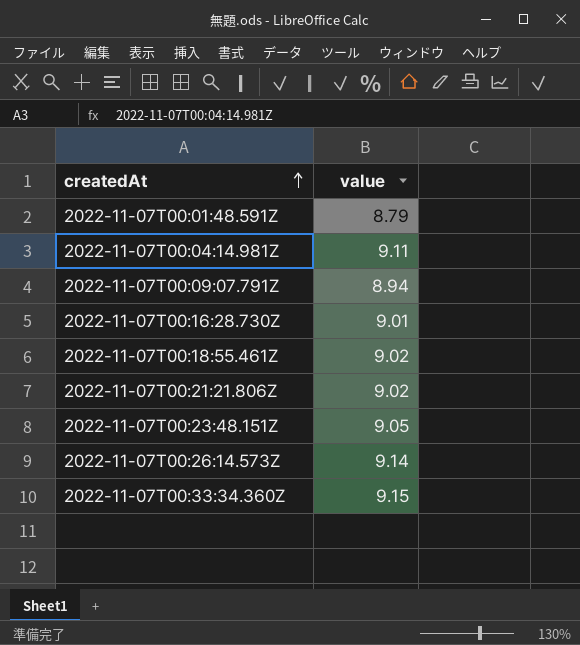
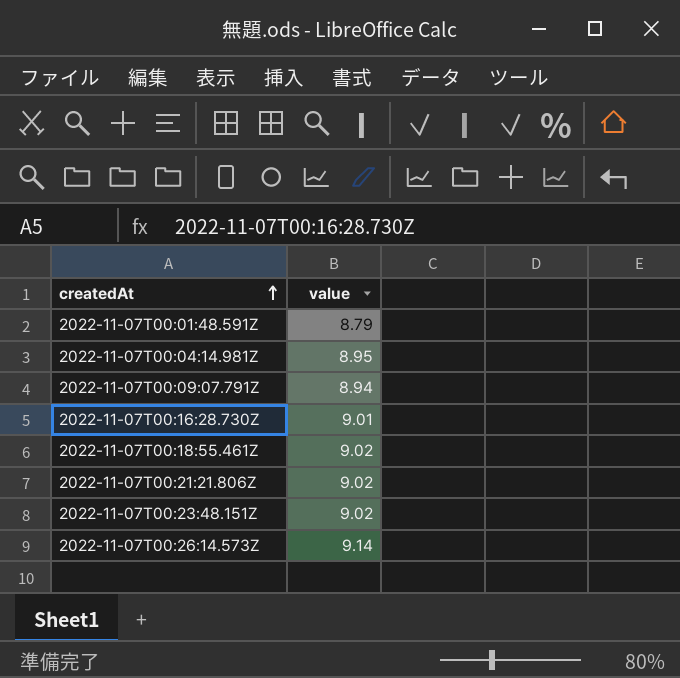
row 2022-11-07T00:33:34.360Z: 9.15 -> none
2022-11-07T00:04:14.981Z | value: 9.11 -> 8.95
2022-11-07T00:23:48.151Z | value: 9.05 -> 9.02

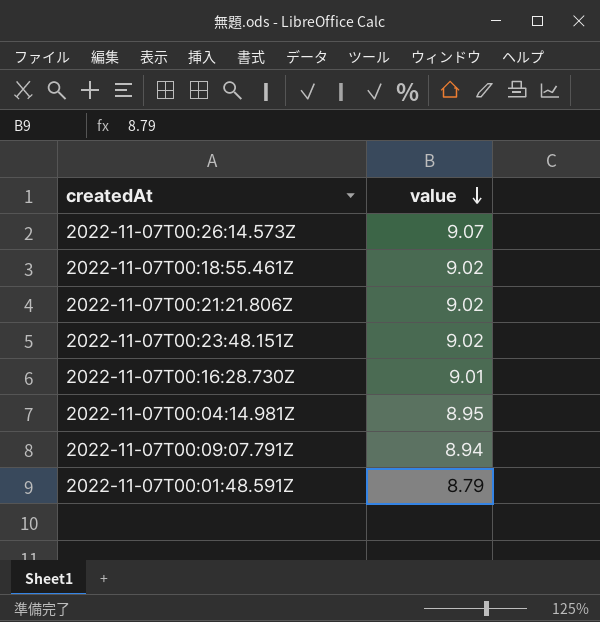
row order: createdAt ascending -> value descending
2022-11-07T00:26:14.573Z | value: 9.14 -> 9.07

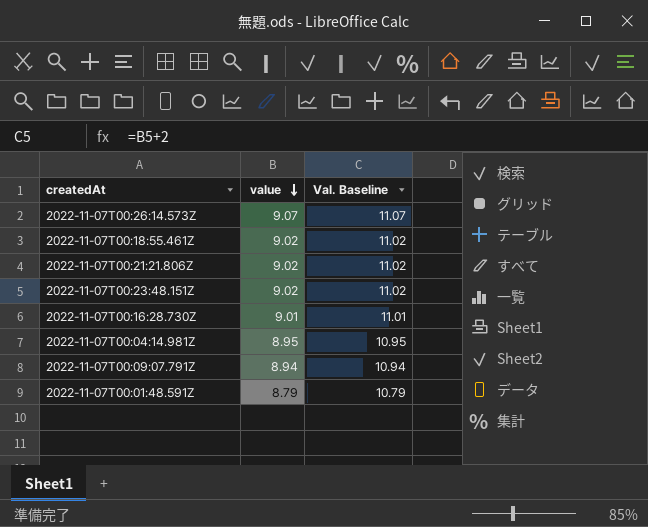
column Val. Baseline | formula: none -> [value] + 2

